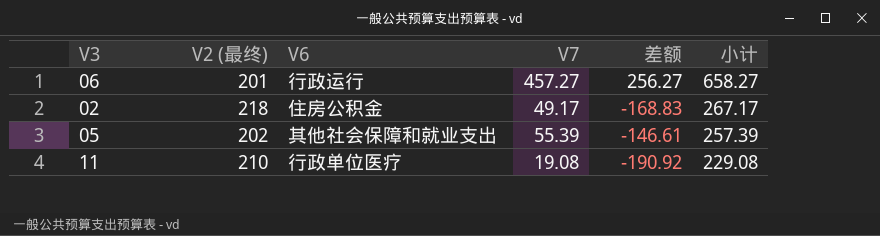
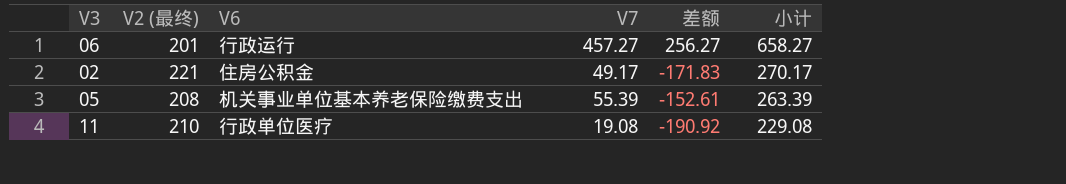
02 | V2 (最终): 218 -> 221
02 | 差额: -168.83 -> -171.83
02 | 小计: 267.17 -> 270.17
05 | V2 (最终): 202 -> 208
05 | V6: 其他社会保障和就业支出 -> 机关事业单位基本养老保险缴费支出
05 | 差额: -146.61 -> -152.61
05 | 小计: 257.39 -> 263.39

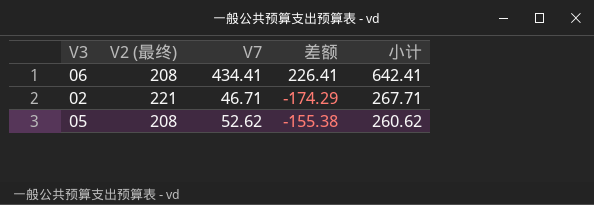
column V6 | position: 3 -> none
row 11: 210 | 行政单位医疗 | 19.08 | -190.92 | 229.08 -> none
06 | V2 (最终): 201 -> 208
06 | V7: 457.27 -> 434.41
06 | 差额: 256.27 -> 226.41
06 | 小计: 658.27 -> 642.41
02 | V7: 49.17 -> 46.71
02 | 差额: -171.83 -> -174.29
02 | 小计: 270.17 -> 267.71
05 | V7: 55.39 -> 52.62
05 | 差额: -152.61 -> -155.38
05 | 小计: 263.39 -> 260.62

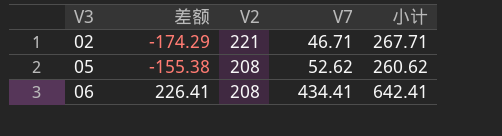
row order: 小计 descending -> V3 ascending
column 差额 | position: 4 -> 2
column name: V2 (最终) -> V2

